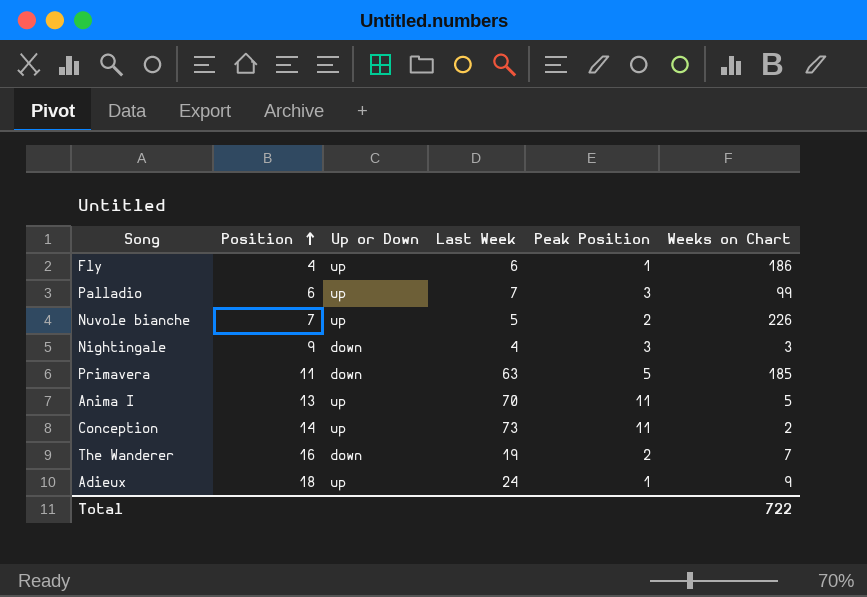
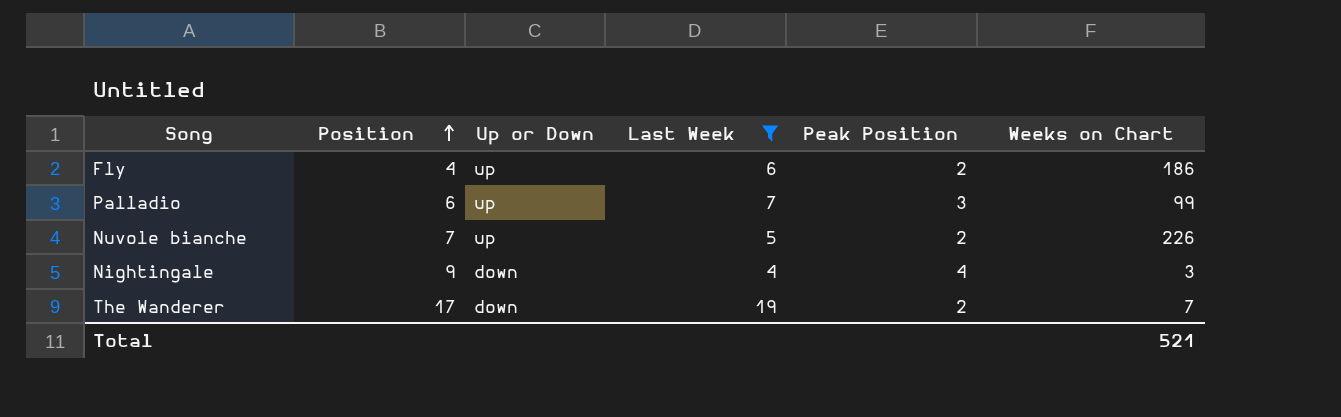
filter: none -> Last Week <= 19
Fly | Peak Position: 1 -> 2
Nightingale | Peak Position: 3 -> 4
The Wanderer | Position: 16 -> 17
Total | Weeks on Chart: 722 -> 521

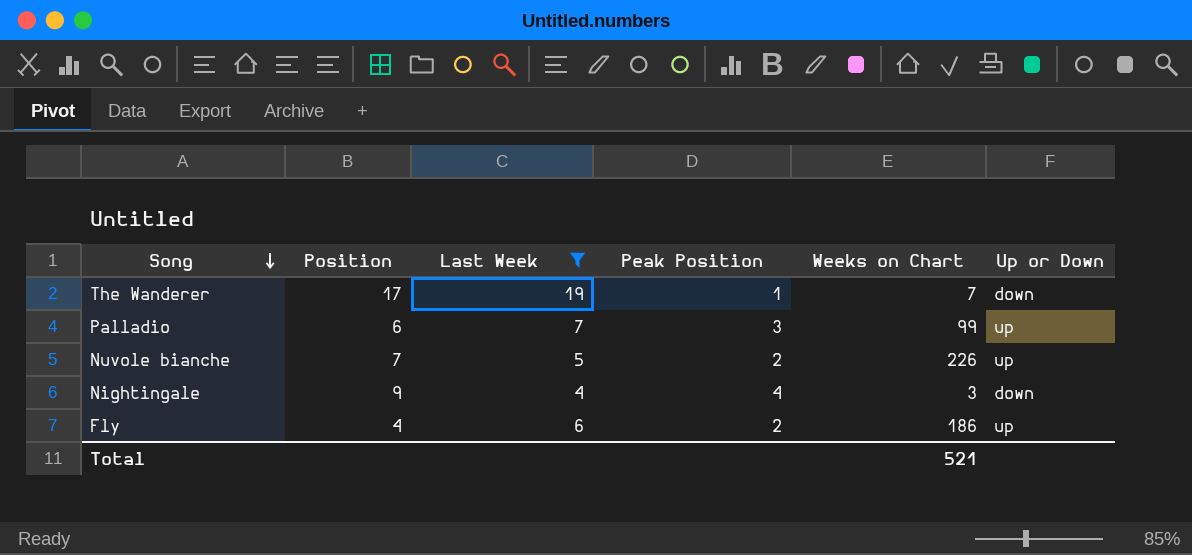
row order: Position ascending -> Song descending
column Up or Down | position: 3 -> 6
The Wanderer | Peak Position: 2 -> 1

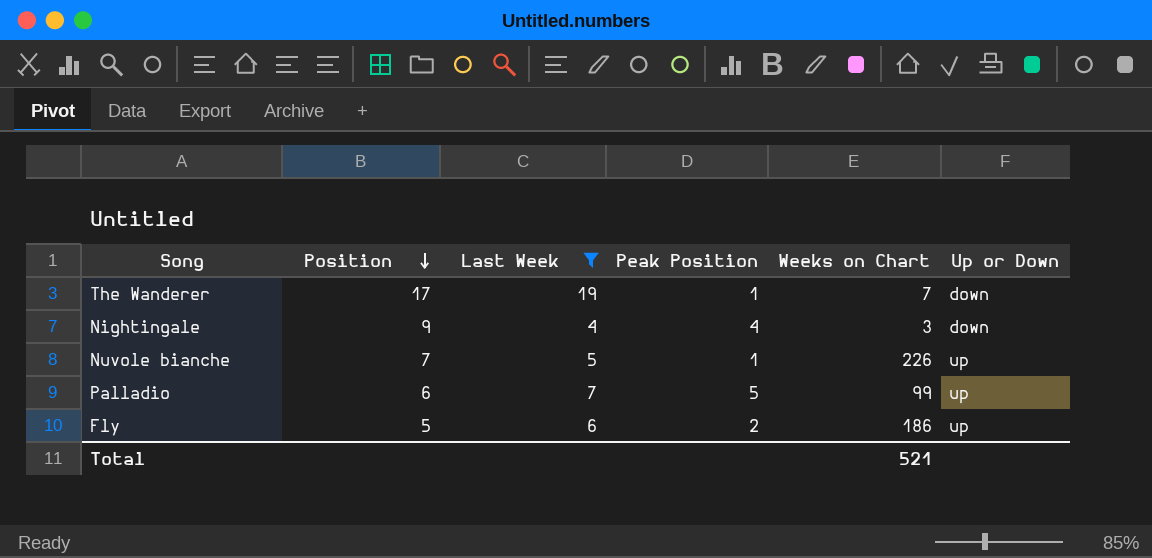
row order: Song descending -> Position descending
Nuvole bianche | Peak Position: 2 -> 1
Palladio | Peak Position: 3 -> 5
Fly | Position: 4 -> 5

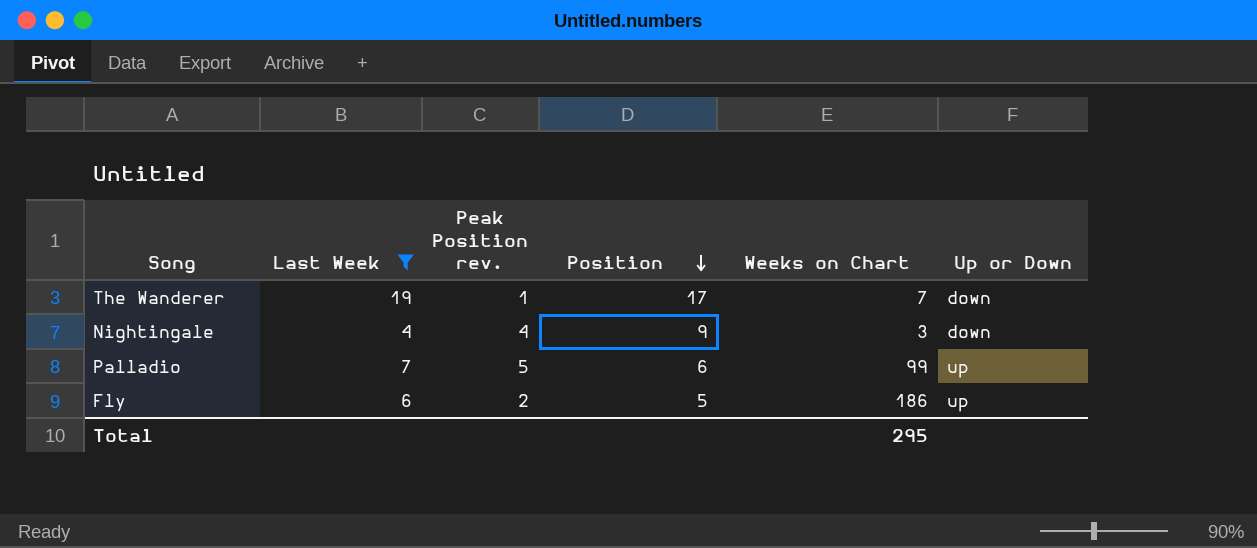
column name: Peak Position -> Peak Position rev.
column Position | position: 2 -> 4
row Nuvole bianche: 7 | 5 | 1 | 226 | up -> none
Total | Weeks on Chart: 521 -> 295

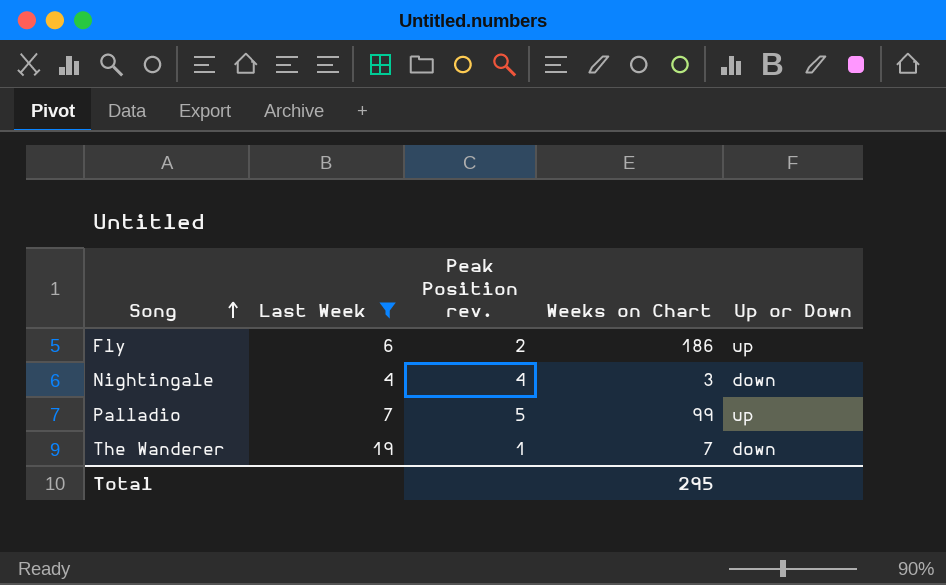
row order: Position descending -> Song ascending
column Position | position: 4 -> none

